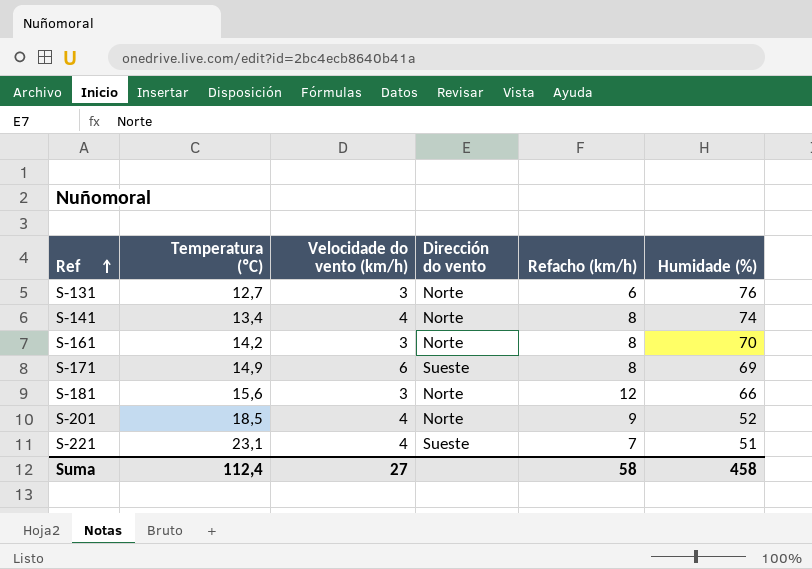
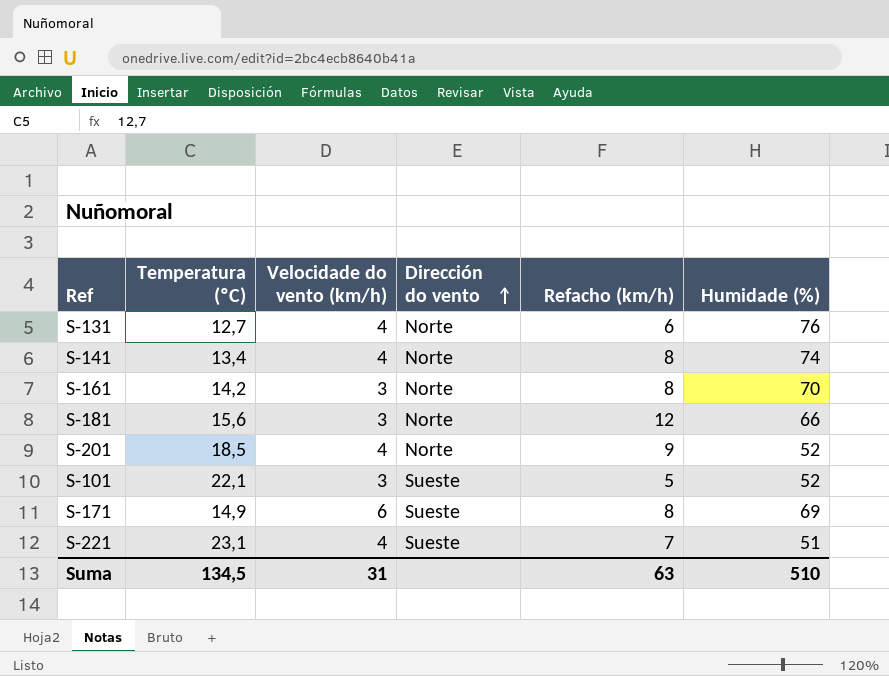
row order: Ref ascending -> Dirección do vento ascending
S-131 | Velocidade do vento (km/h): 3 -> 4
row S-101: none -> 22,1 | 3 | Sueste | 5 | 52
Suma | Temperatura (ºC): 112,4 -> 134,5
Suma | Velocidade do vento (km/h): 27 -> 31
Suma | Refacho (km/h): 58 -> 63
Suma | Humidade (%): 458 -> 510

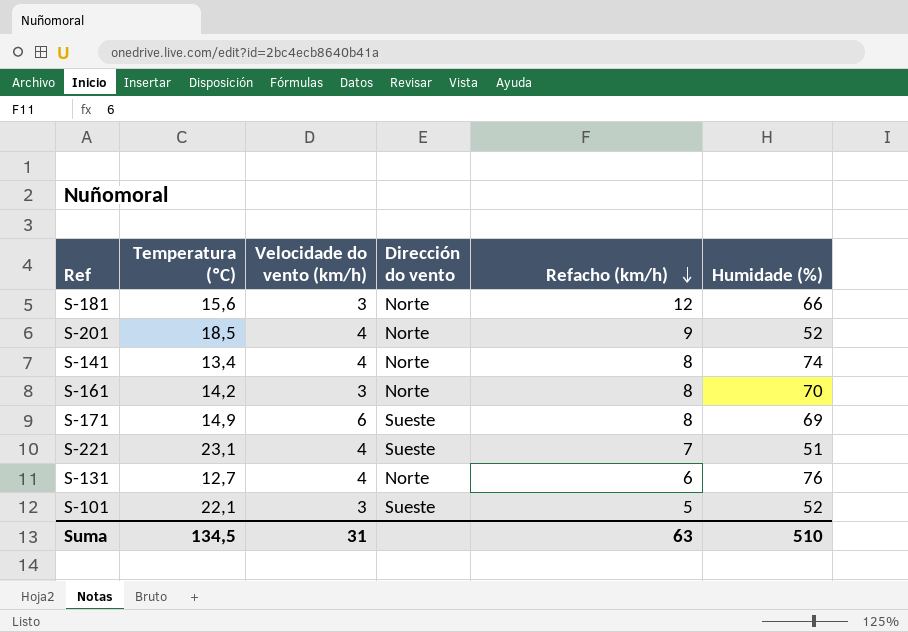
row order: Dirección do vento ascending -> Refacho (km/h) descending

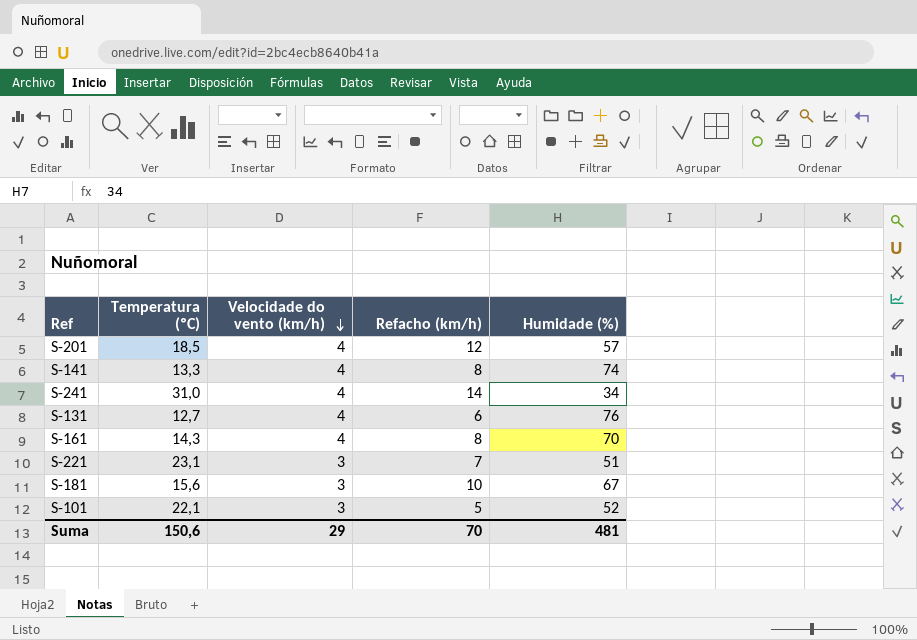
row order: Refacho (km/h) descending -> Velocidade do vento (km/h) descending
column Dirección do vento | position: 4 -> none
row S-171: 14,9 | 6 | Sueste | 8 | 69 -> none
S-201 | Refacho (km/h): 9 -> 12
S-201 | Humidade (%): 52 -> 57
S-141 | Temperatura (ºC): 13,4 -> 13,3
row S-241: none -> 31,0 | 4 | 14 | 34
S-161 | Temperatura (ºC): 14,2 -> 14,3
S-161 | Velocidade do vento (km/h): 3 -> 4
S-221 | Velocidade do vento (km/h): 4 -> 3
S-181 | Refacho (km/h): 12 -> 10
S-181 | Humidade (%): 66 -> 67
Suma | Temperatura (ºC): 134,5 -> 150,6
Suma | Velocidade do vento (km/h): 31 -> 29
Suma | Refacho (km/h): 63 -> 70
Suma | Humidade (%): 510 -> 481

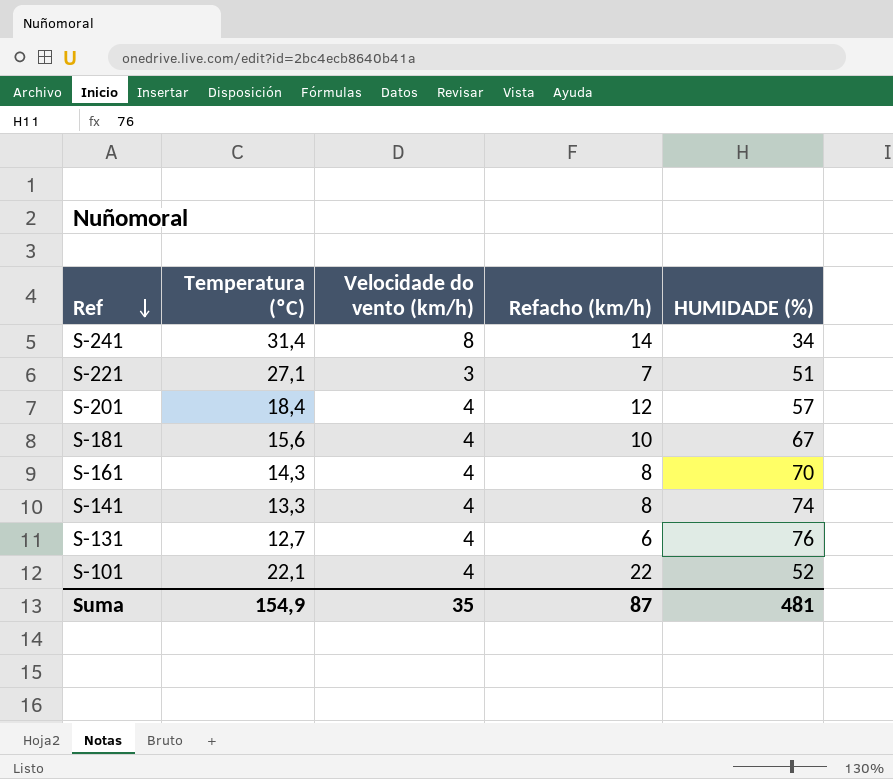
row order: Velocidade do vento (km/h) descending -> Ref descending
column name: Humidade (%) -> HUMIDADE (%)
S-241 | Temperatura (ºC): 31,0 -> 31,4
S-241 | Velocidade do vento (km/h): 4 -> 8
S-221 | Temperatura (ºC): 23,1 -> 27,1
S-201 | Temperatura (ºC): 18,5 -> 18,4
S-181 | Velocidade do vento (km/h): 3 -> 4
S-101 | Velocidade do vento (km/h): 3 -> 4
S-101 | Refacho (km/h): 5 -> 22
Suma | Temperatura (ºC): 150,6 -> 154,9
Suma | Velocidade do vento (km/h): 29 -> 35
Suma | Refacho (km/h): 70 -> 87

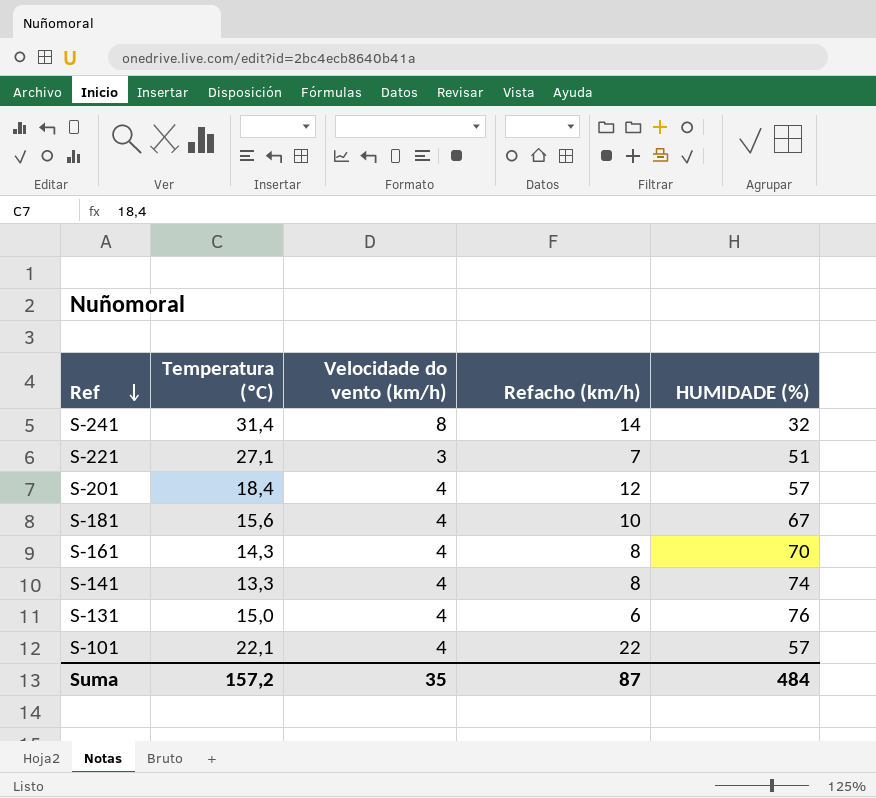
S-241 | HUMIDADE (%): 34 -> 32
S-131 | Temperatura (ºC): 12,7 -> 15,0
S-101 | HUMIDADE (%): 52 -> 57
Suma | Temperatura (ºC): 154,9 -> 157,2
Suma | HUMIDADE (%): 481 -> 484

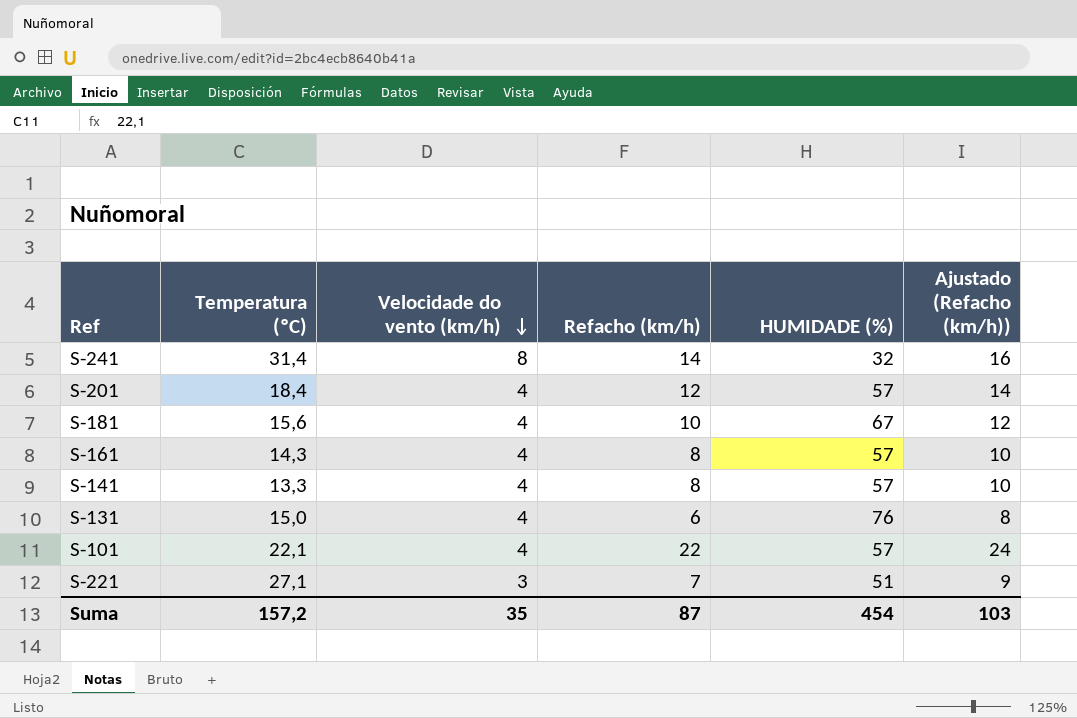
row order: Ref descending -> Velocidade do vento (km/h) descending
column Ajustado (Refacho (km/h)) | formula: none -> [Refacho (km/h)] + 2
S-161 | HUMIDADE (%): 70 -> 57
S-141 | HUMIDADE (%): 74 -> 57
Suma | HUMIDADE (%): 484 -> 454

